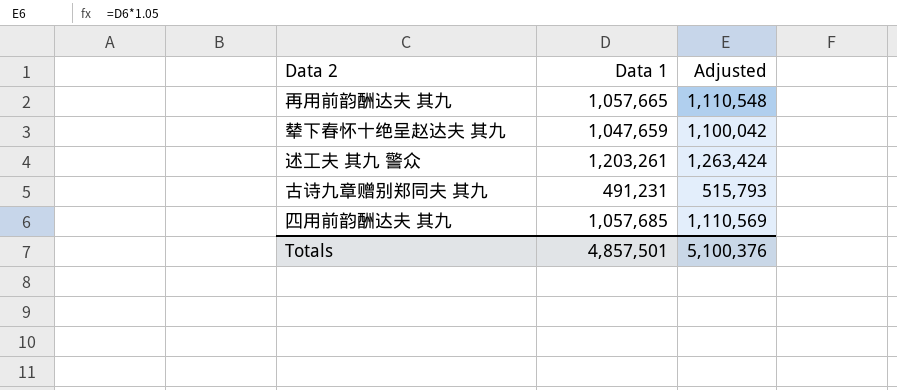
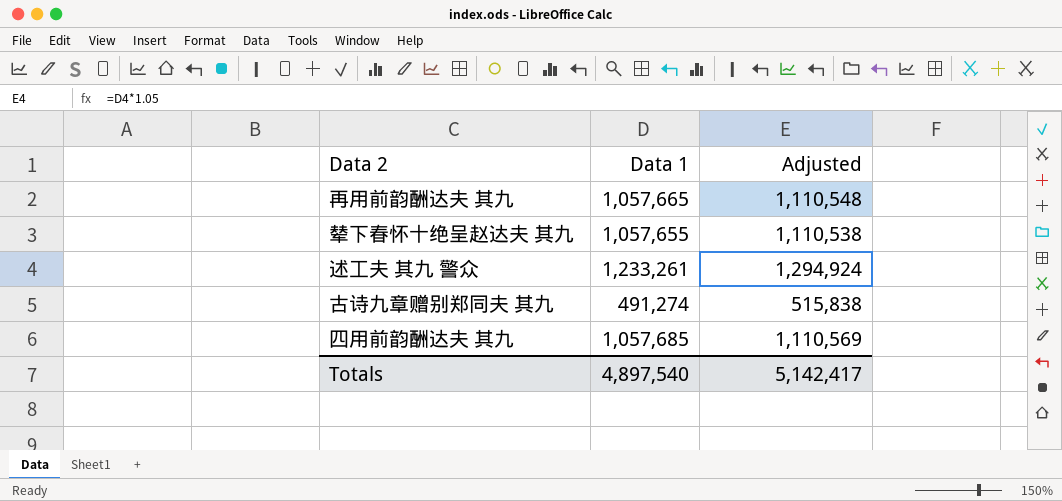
辇下春怀十绝呈赵达夫 其九 | Data 1: 1,047,659 -> 1,057,655
辇下春怀十绝呈赵达夫 其九 | Adjusted: 1,100,042 -> 1,110,538
述工夫 其九 警众 | Data 1: 1,203,261 -> 1,233,261
述工夫 其九 警众 | Adjusted: 1,263,424 -> 1,294,924
古诗九章赠别郑同夫 其九 | Data 1: 491,231 -> 491,274
古诗九章赠别郑同夫 其九 | Adjusted: 515,793 -> 515,838
Totals | Data 1: 4,857,501 -> 4,897,540
Totals | Adjusted: 5,100,376 -> 5,142,417

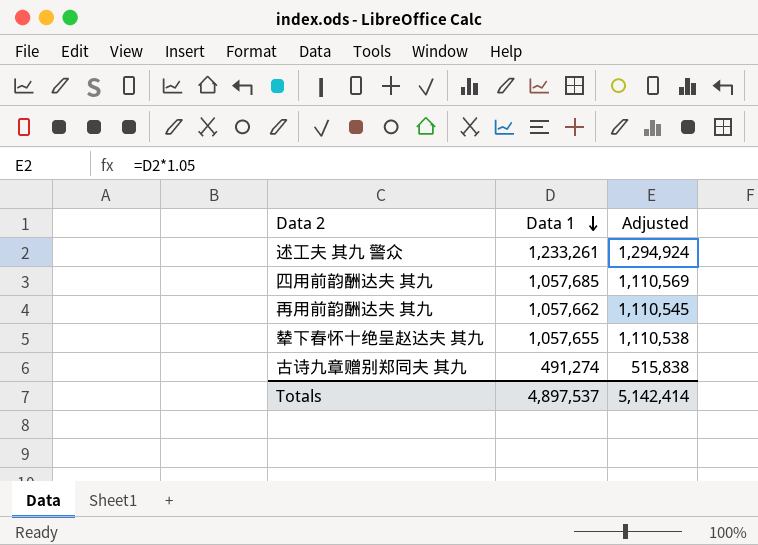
row order: none -> Data 1 descending
再用前韵酬达夫 其九 | Data 1: 1,057,665 -> 1,057,662
再用前韵酬达夫 其九 | Adjusted: 1,110,548 -> 1,110,545
Totals | Data 1: 4,897,540 -> 4,897,537
Totals | Adjusted: 5,142,417 -> 5,142,414

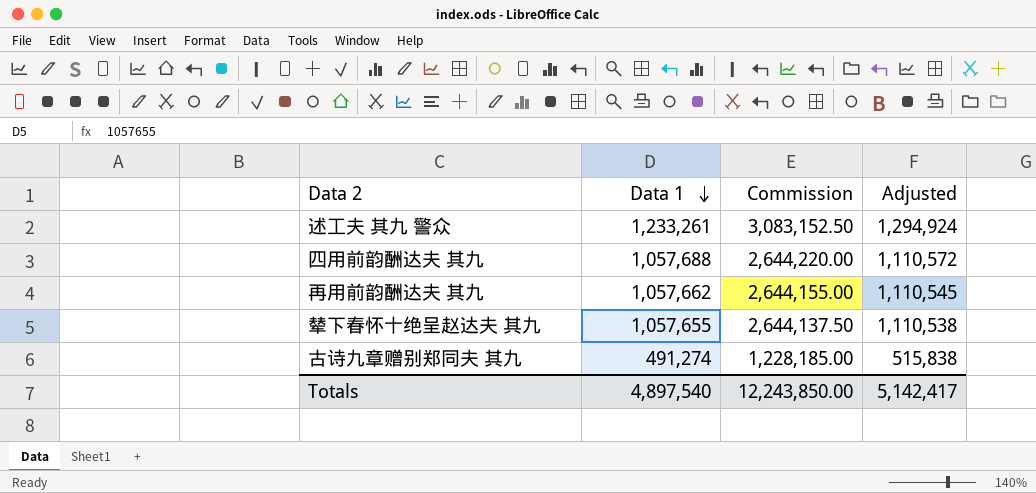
column Commission | formula: none -> [Data 1] * 2.5
四用前韵酬达夫 其九 | Data 1: 1,057,685 -> 1,057,688
四用前韵酬达夫 其九 | Adjusted: 1,110,569 -> 1,110,572
Totals | Data 1: 4,897,537 -> 4,897,540
Totals | Adjusted: 5,142,414 -> 5,142,417

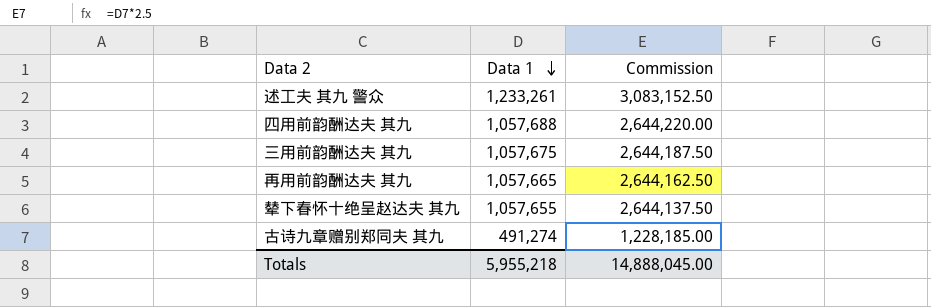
column Adjusted | formula: [Data 1] * 1.05 -> none
row 三用前韵酬达夫 其九: none -> 1,057,675 | 2,644,187.50
再用前韵酬达夫 其九 | Data 1: 1,057,662 -> 1,057,665
再用前韵酬达夫 其九 | Commission: 2,644,155.00 -> 2,644,162.50
Totals | Data 1: 4,897,540 -> 5,955,218
Totals | Commission: 12,243,850.00 -> 14,888,045.00

